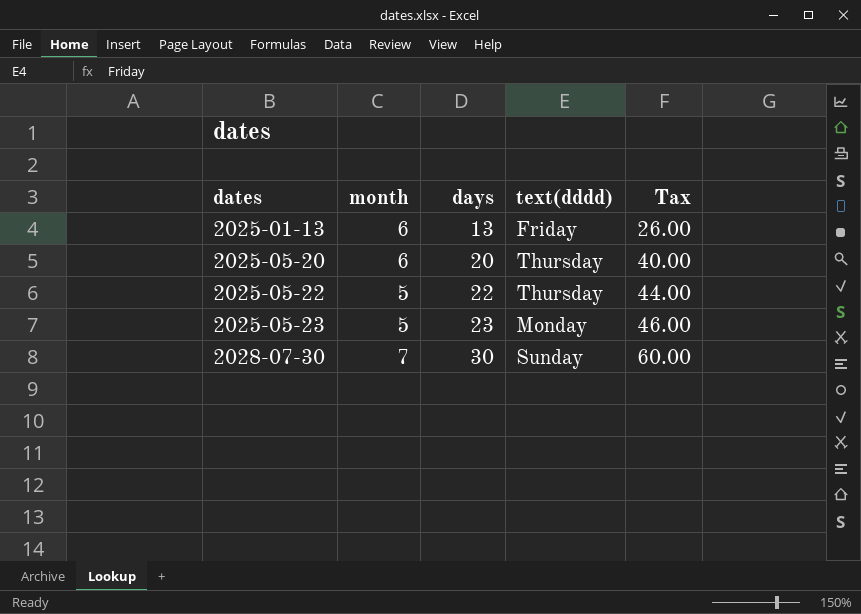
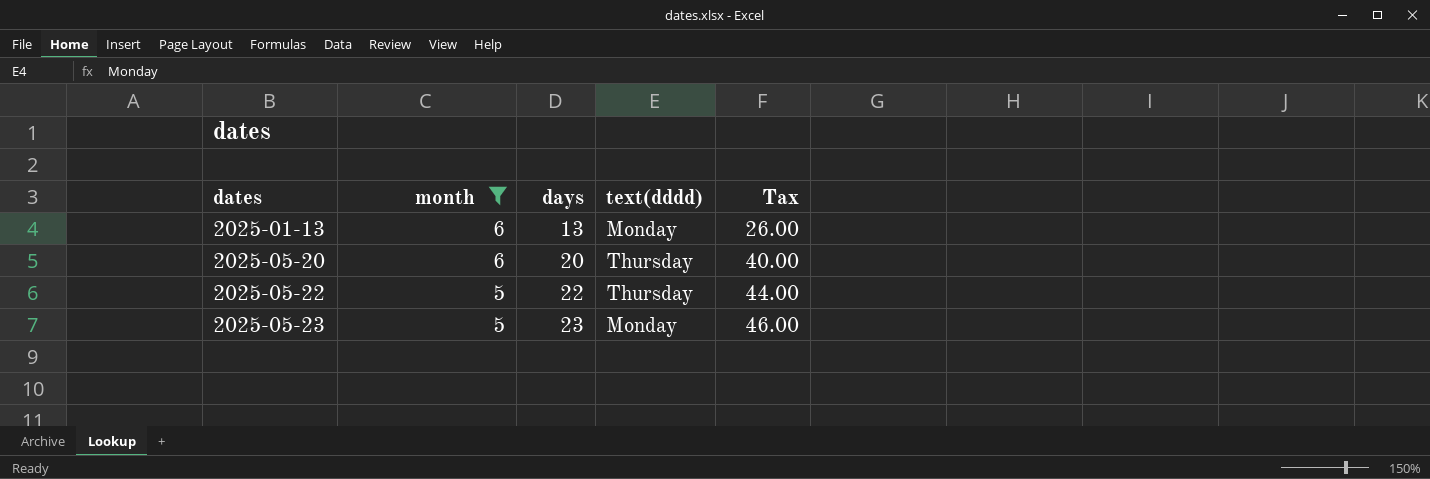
filter: none -> month != 7
2025-01-13 | text(dddd): Friday -> Monday

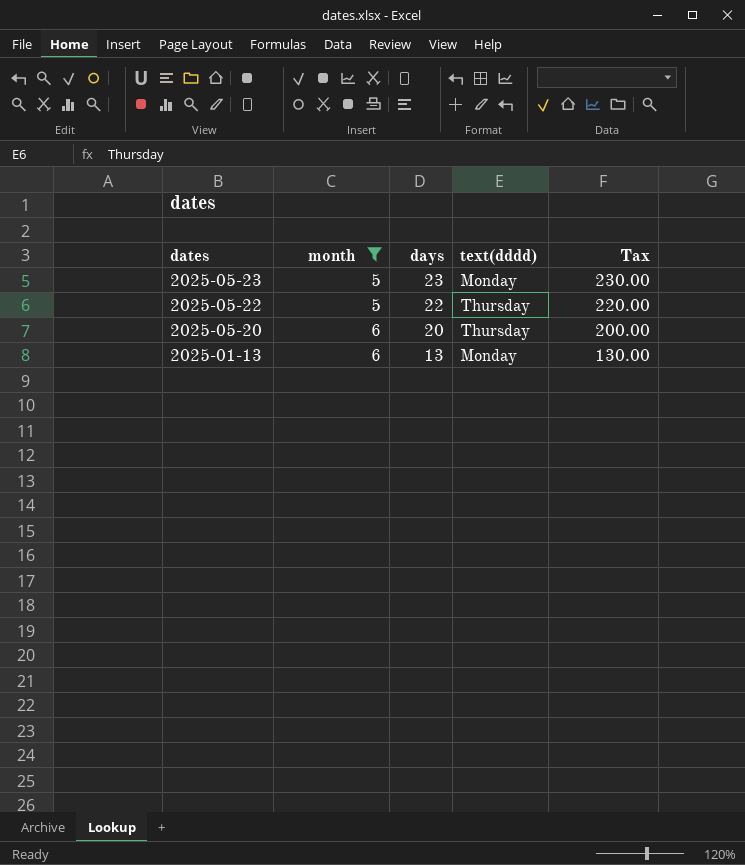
row order: dates ascending -> dates descending
column Tax | formula: [days] * 2 -> [days] * 10

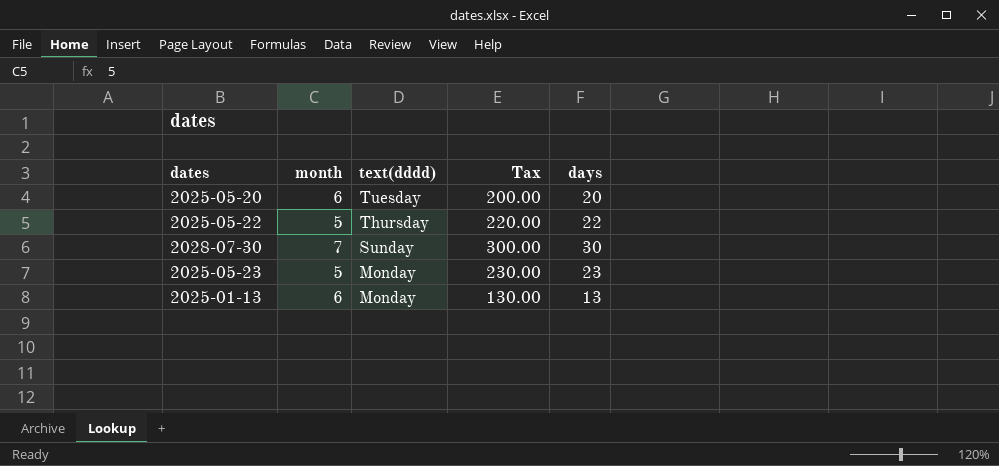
filter: month != 7 -> none
row order: dates descending -> text(dddd) descending
column days | position: 3 -> 5
2025-05-20 | text(dddd): Thursday -> Tuesday

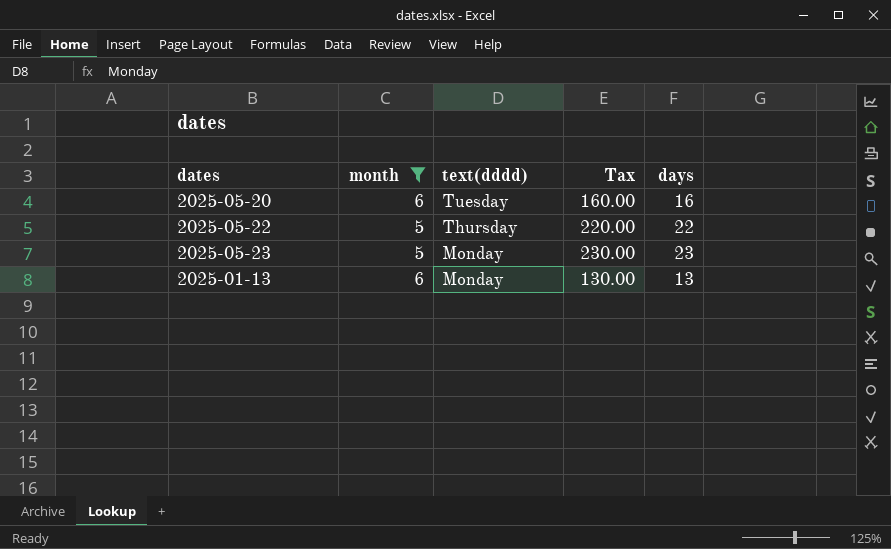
filter: none -> month != 7
2025-05-20 | Tax: 200.00 -> 160.00
2025-05-20 | days: 20 -> 16

